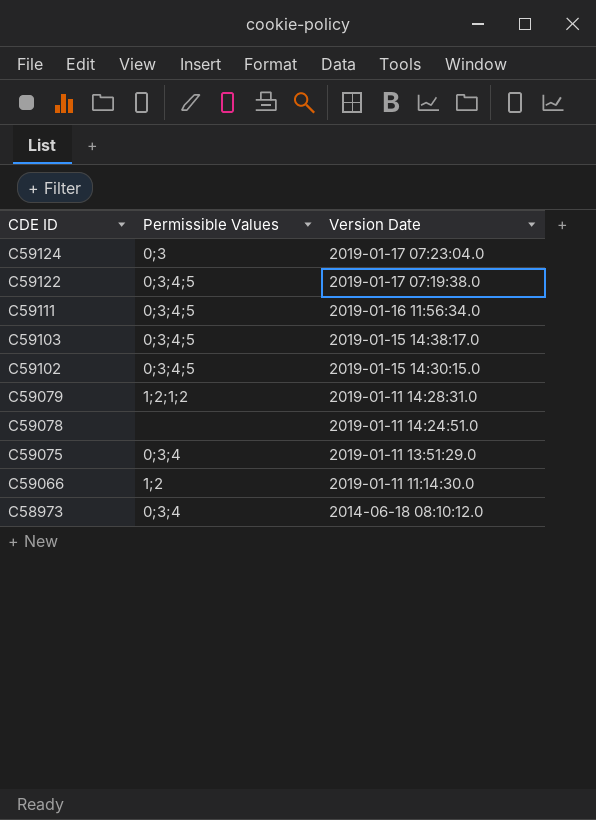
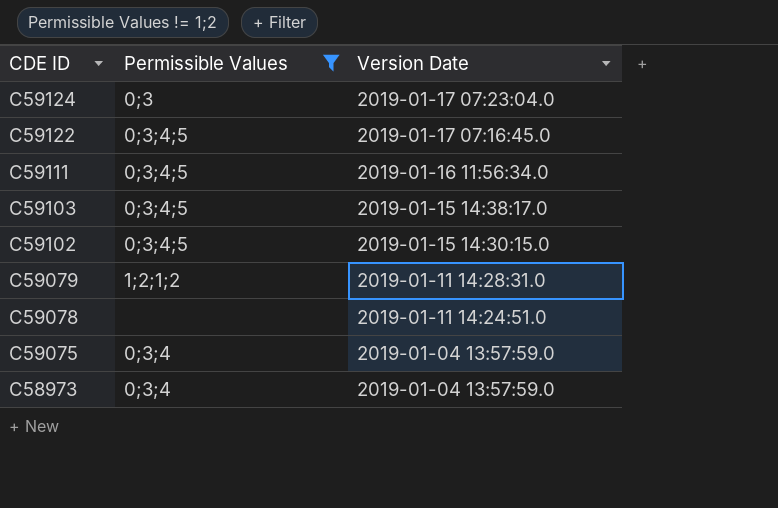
filter: none -> Permissible Values != 1;2
C59122 | Version Date: 2019-01-17 07:19:38.0 -> 2019-01-17 07:16:45.0
C59075 | Version Date: 2019-01-11 13:51:29.0 -> 2019-01-04 13:57:59.0
C58973 | Version Date: 2014-06-18 08:10:12.0 -> 2019-01-04 13:57:59.0

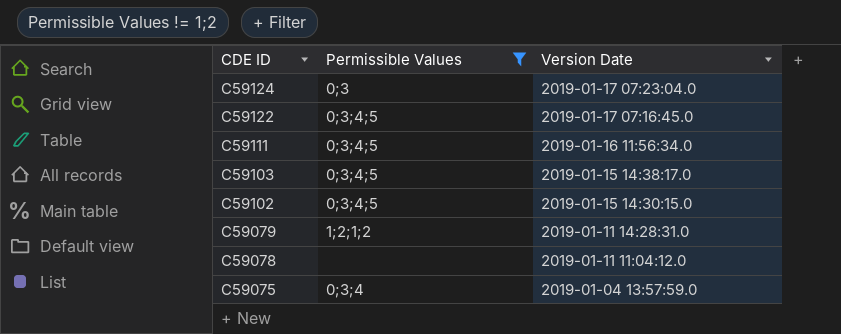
row C58973: 0;3;4 | 2019-01-04 13:57:59.0 -> none
C59078 | Version Date: 2019-01-11 14:24:51.0 -> 2019-01-11 11:04:12.0

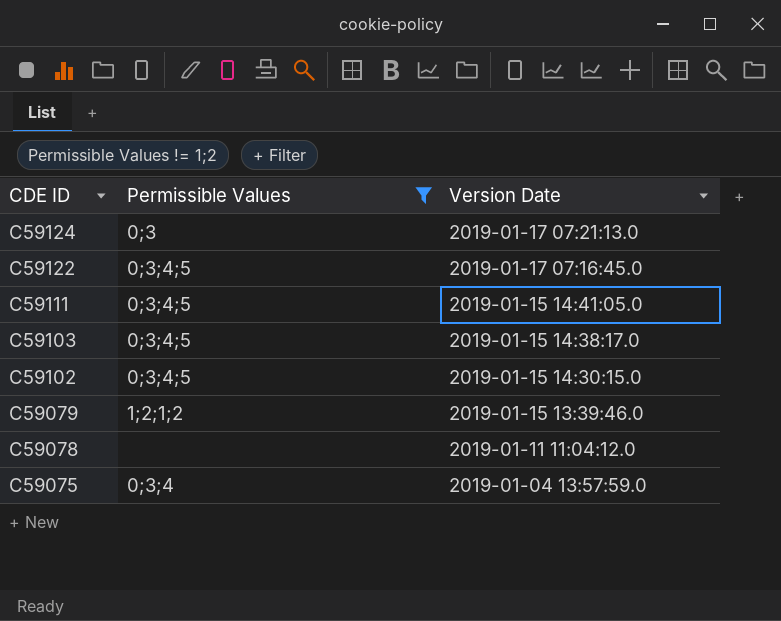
C59124 | Version Date: 2019-01-17 07:23:04.0 -> 2019-01-17 07:21:13.0
C59111 | Version Date: 2019-01-16 11:56:34.0 -> 2019-01-15 14:41:05.0
C59079 | Version Date: 2019-01-11 14:28:31.0 -> 2019-01-15 13:39:46.0

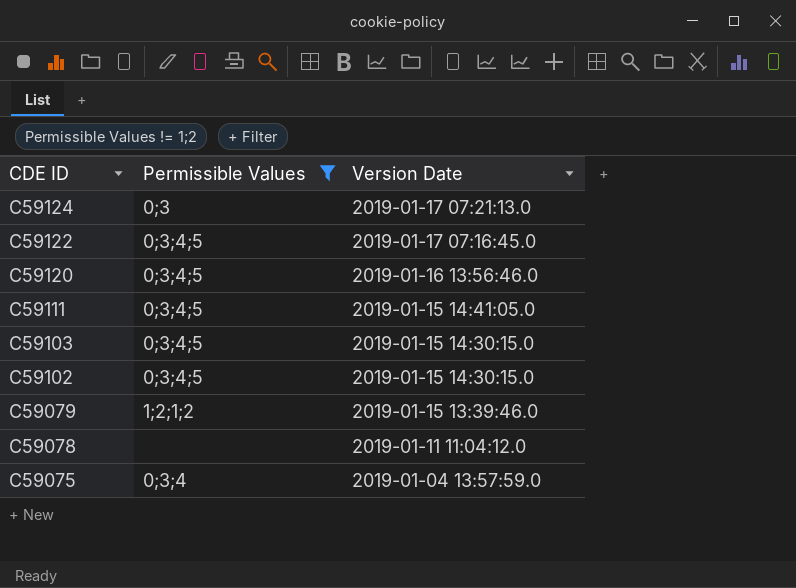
row C59120: none -> 0;3;4;5 | 2019-01-16 13:56:46.0
C59103 | Version Date: 2019-01-15 14:38:17.0 -> 2019-01-15 14:30:15.0

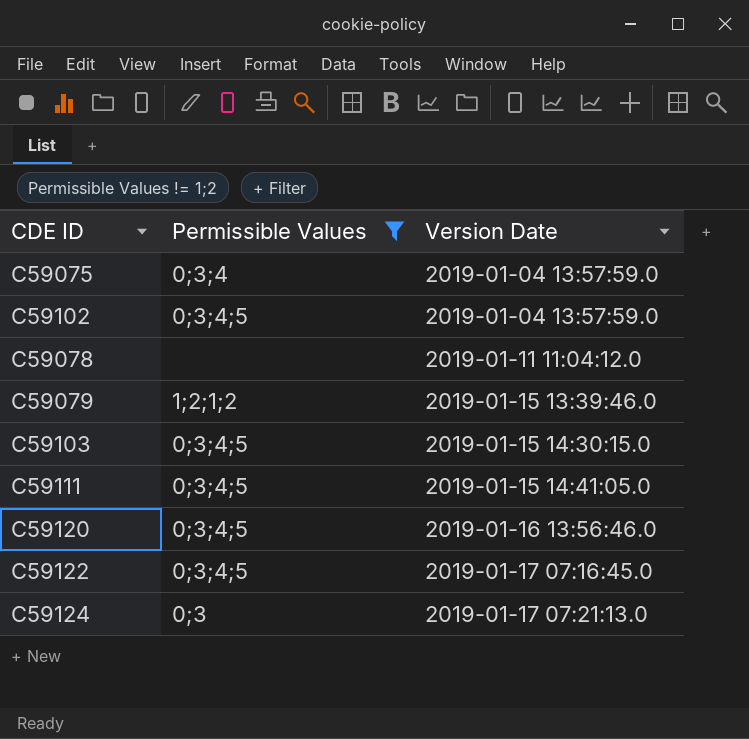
row order: CDE ID descending -> Version Date ascending
C59102 | Version Date: 2019-01-15 14:30:15.0 -> 2019-01-04 13:57:59.0

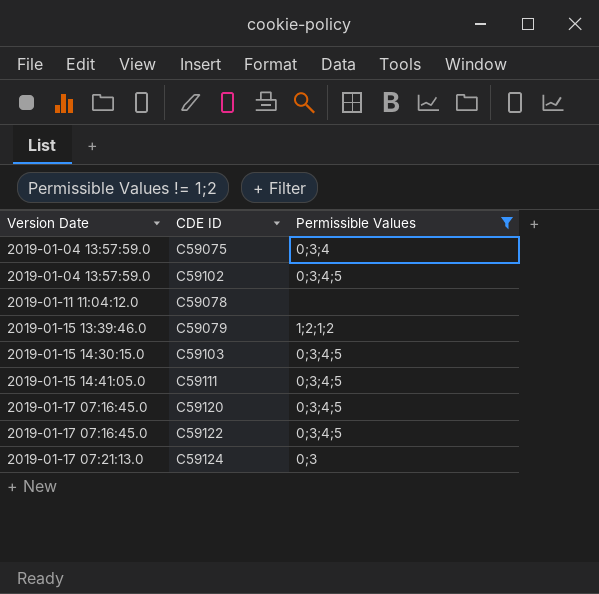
column Version Date | position: 3 -> 1
C59120 | Version Date: 2019-01-16 13:56:46.0 -> 2019-01-17 07:16:45.0

